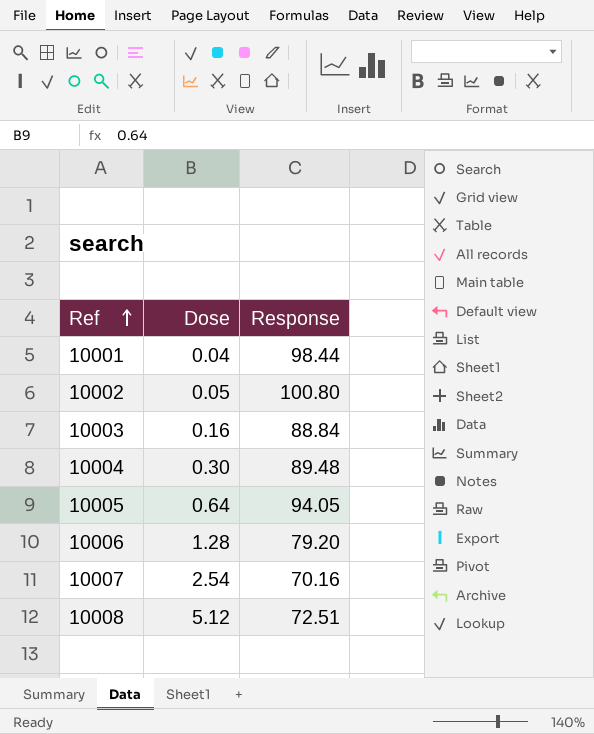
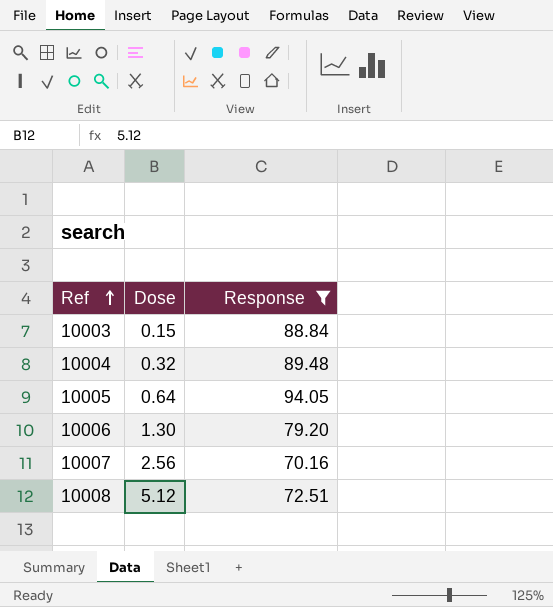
filter: none -> Response <= 94.05
10003 | Dose: 0.16 -> 0.15
10004 | Dose: 0.30 -> 0.32
10006 | Dose: 1.28 -> 1.30
10007 | Dose: 2.54 -> 2.56

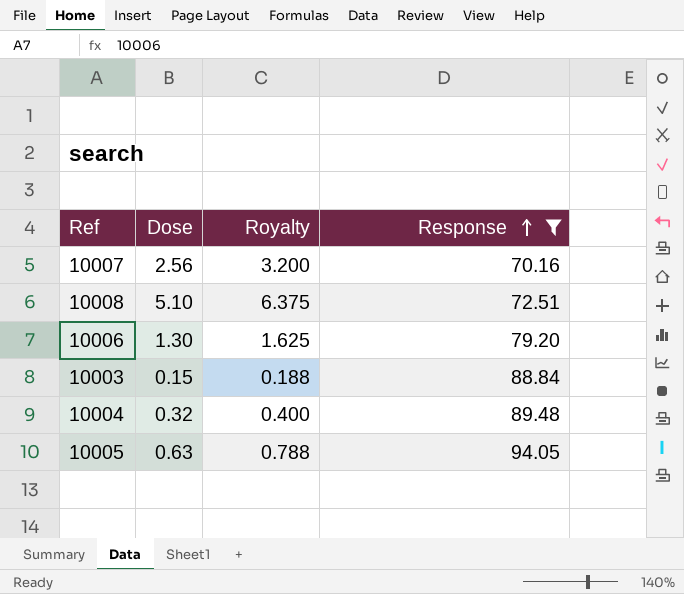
row order: Ref ascending -> Response ascending
column Royalty | formula: none -> [Dose] * 1.25
10008 | Dose: 5.12 -> 5.10
10005 | Dose: 0.64 -> 0.63

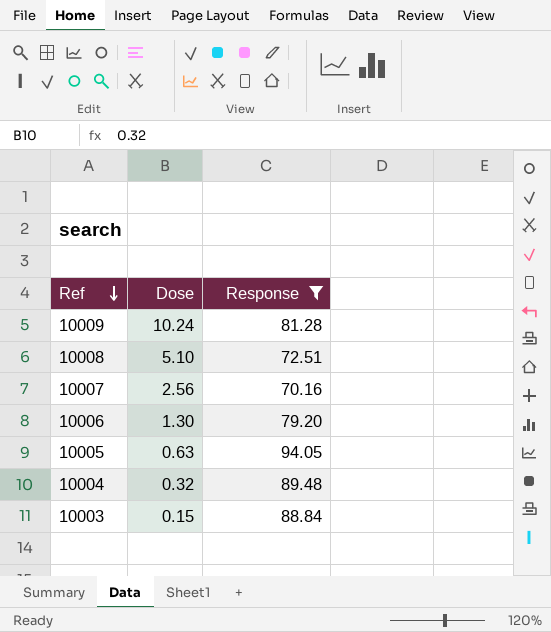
row order: Response ascending -> Ref descending
column Royalty | formula: [Dose] * 1.25 -> none
row 10009: none -> 10.24 | 81.28

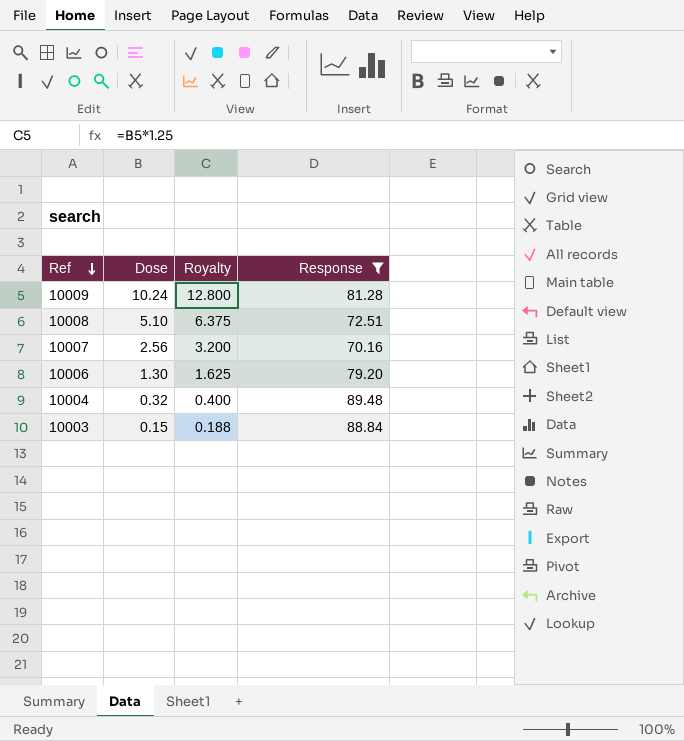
column Royalty | formula: none -> [Dose] * 1.25
row 10005: 0.63 | 94.05 -> none

